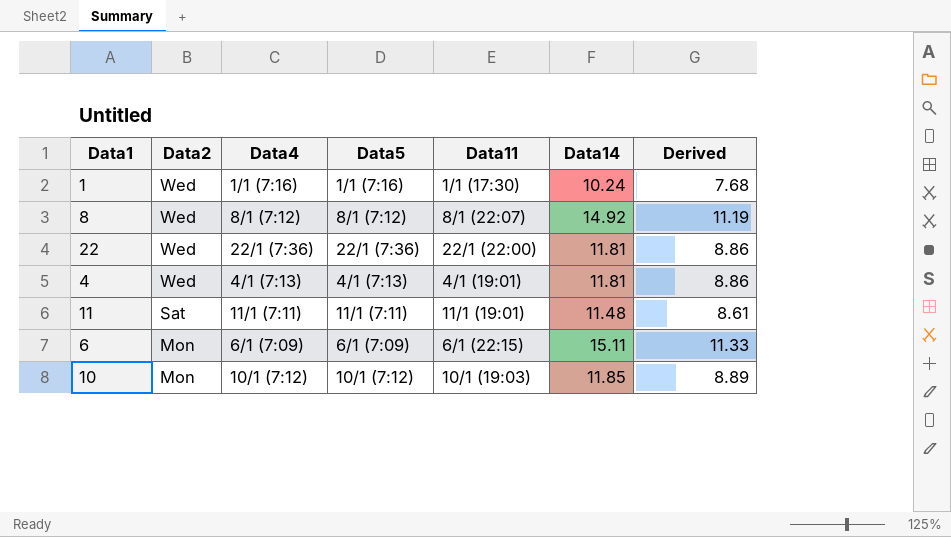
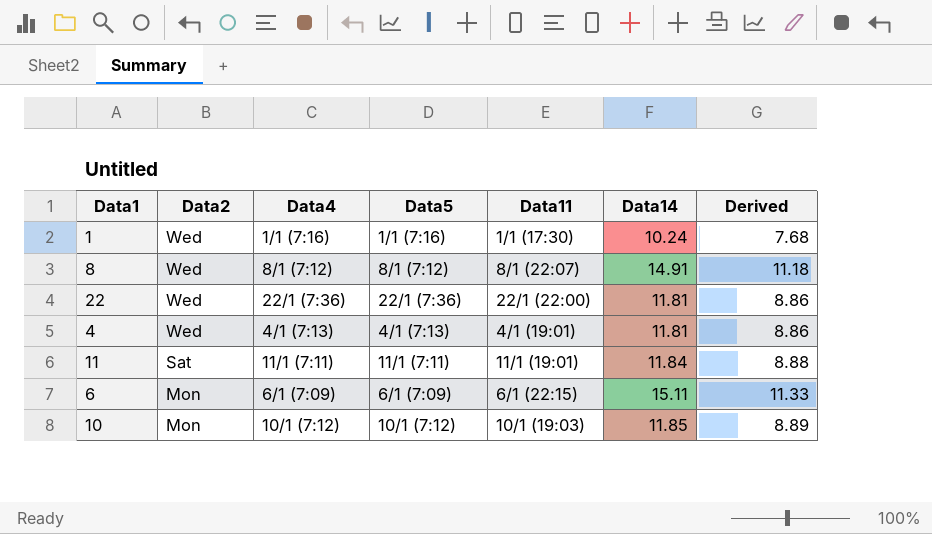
8 | Data14: 14.92 -> 14.91
8 | Derived: 11.19 -> 11.18
11 | Data14: 11.48 -> 11.84
11 | Derived: 8.61 -> 8.88

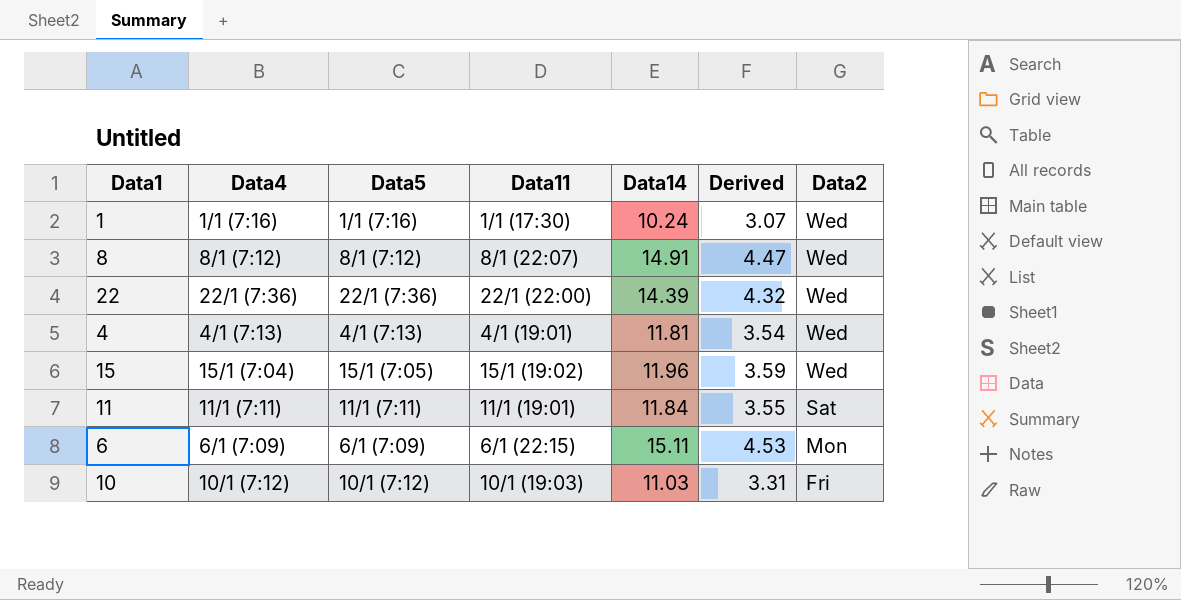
column Derived | formula: [Data14] * 0.75 -> [Data14] * 0.3
column Data2 | position: 2 -> 7
22 | Data14: 11.81 -> 14.39
row 15: none -> 15/1 (7:04) | 15/1 (7:05) | 15/1 (19:02) | 11.96 | 3.59 | Wed
10 | Data14: 11.85 -> 11.03
10 | Data2: Mon -> Fri

